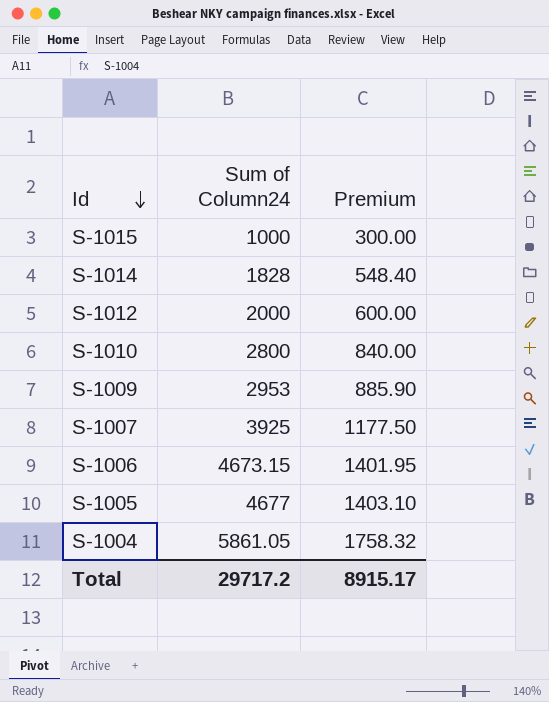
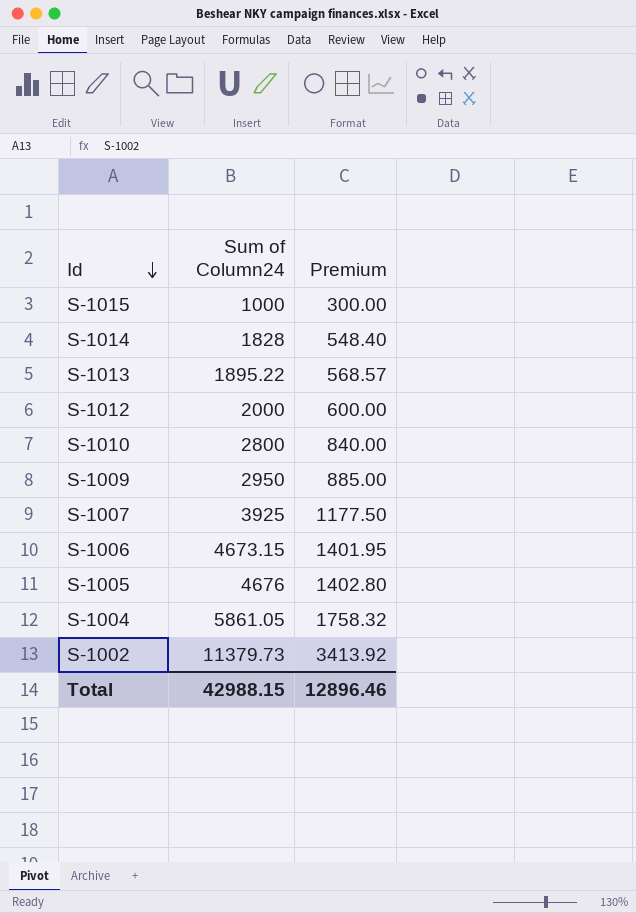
row S-1013: none -> 1895.22 | 568.57
S-1009 | Sum of Column24: 2953 -> 2950
S-1009 | Premium: 885.90 -> 885.00
S-1005 | Sum of Column24: 4677 -> 4676
S-1005 | Premium: 1403.10 -> 1402.80
row S-1002: none -> 11379.73 | 3413.92
Total | Sum of Column24: 29717.2 -> 42988.15
Total | Premium: 8915.17 -> 12896.46

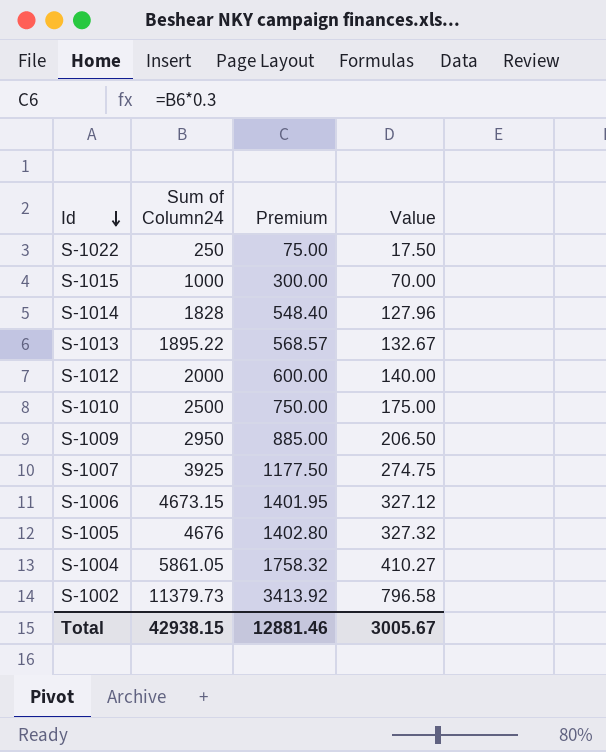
column Value | formula: none -> [Sum of Column24] * 0.07
row S-1022: none -> 250 | 75.00 | 17.50
S-1010 | Sum of Column24: 2800 -> 2500
S-1010 | Premium: 840.00 -> 750.00
Total | Sum of Column24: 42988.15 -> 42938.15
Total | Premium: 12896.46 -> 12881.46

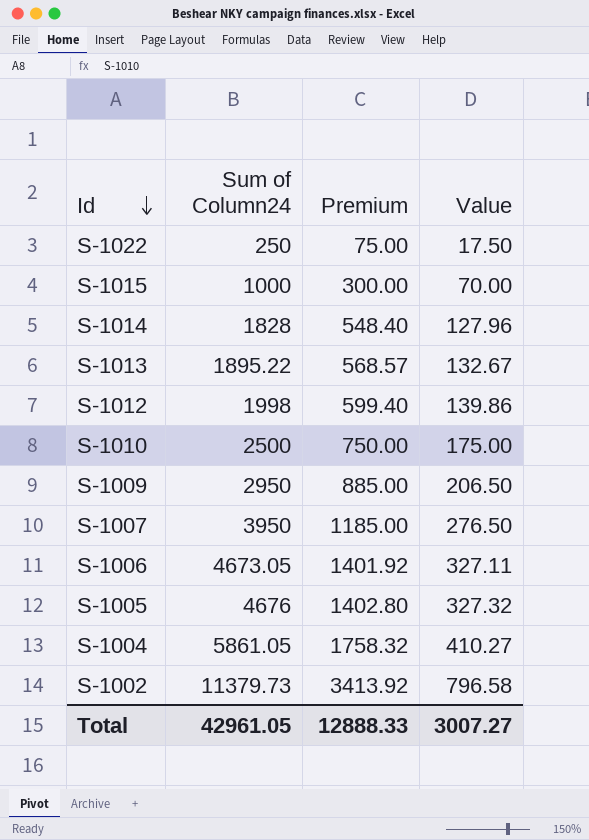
S-1012 | Sum of Column24: 2000 -> 1998
S-1012 | Premium: 600.00 -> 599.40
S-1012 | Value: 140.00 -> 139.86
S-1007 | Sum of Column24: 3925 -> 3950
S-1007 | Premium: 1177.50 -> 1185.00
S-1007 | Value: 274.75 -> 276.50
S-1006 | Sum of Column24: 4673.15 -> 4673.05
S-1006 | Premium: 1401.95 -> 1401.92
S-1006 | Value: 327.12 -> 327.11
Total | Sum of Column24: 42938.15 -> 42961.05
Total | Premium: 12881.46 -> 12888.33
Total | Value: 3005.67 -> 3007.27

